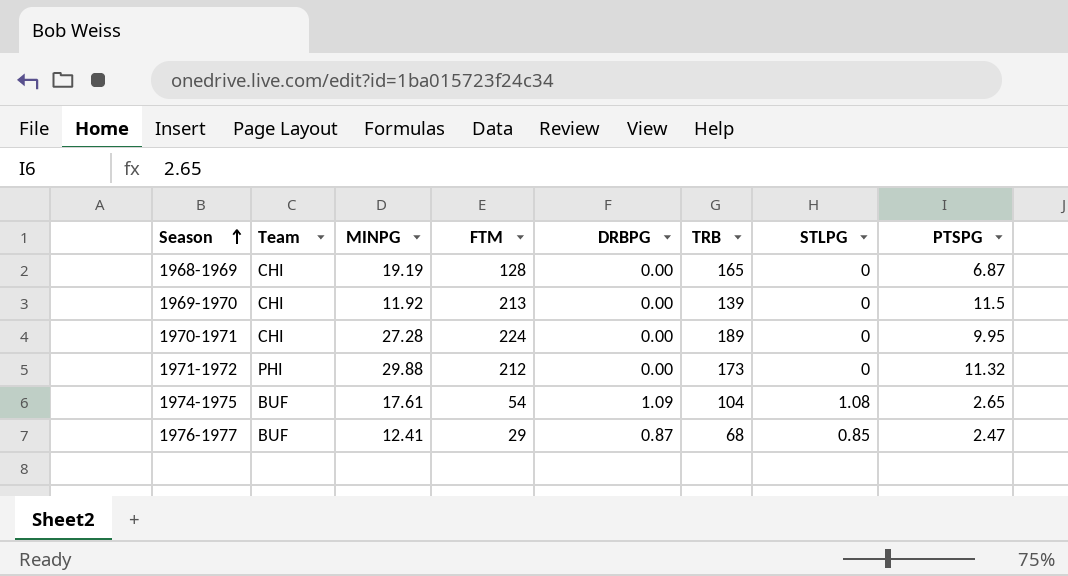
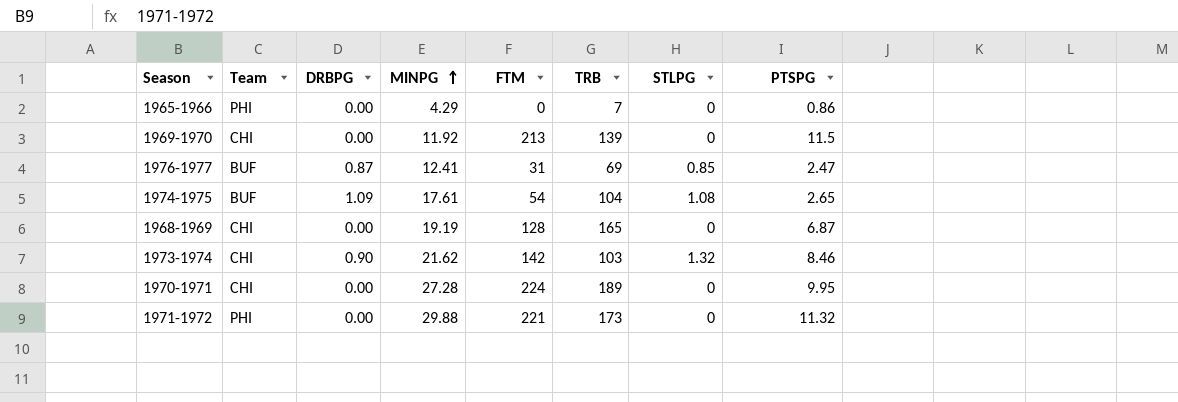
row order: Season ascending -> MINPG ascending
column DRBPG | position: 5 -> 3
row 1965-1966: none -> PHI | 0.00 | 4.29 | 0 | 7 | 0 | 0.86
1976-1977 | FTM: 29 -> 31
1976-1977 | TRB: 68 -> 69
row 1973-1974: none -> CHI | 0.90 | 21.62 | 142 | 103 | 1.32 | 8.46
1971-1972 | FTM: 212 -> 221

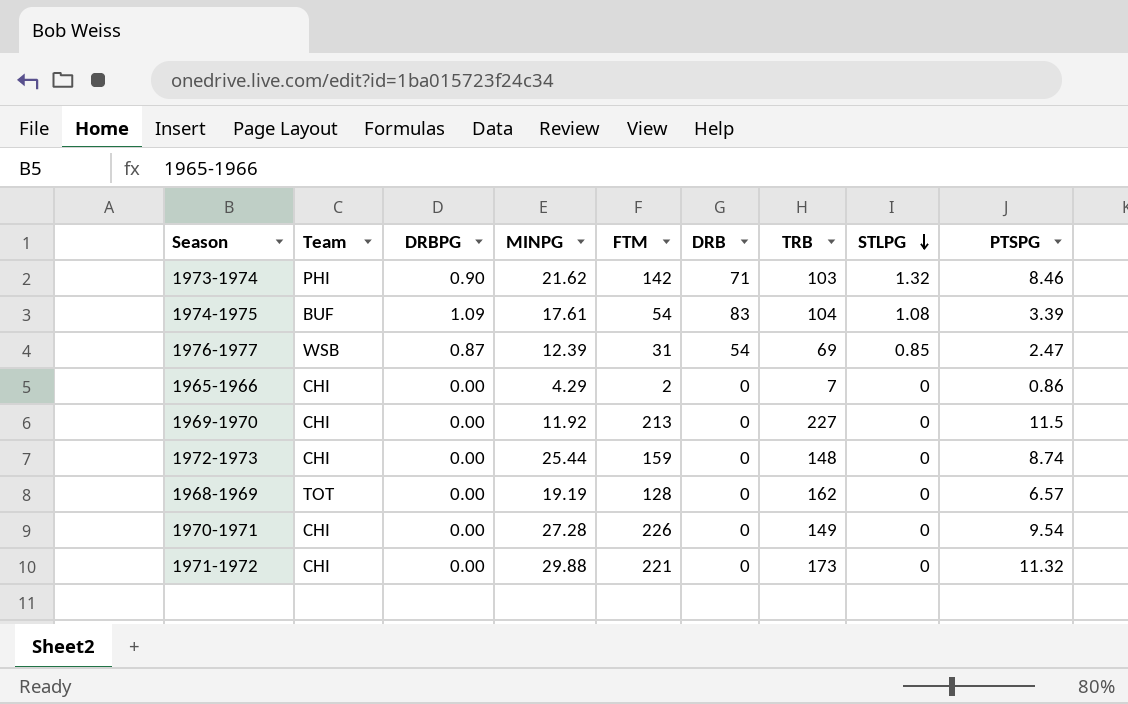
row order: MINPG ascending -> STLPG descending
column DRB | position: none -> 6
1973-1974 | Team: CHI -> PHI
1974-1975 | PTSPG: 2.65 -> 3.39
1976-1977 | Team: BUF -> WSB
1976-1977 | MINPG: 12.41 -> 12.39
1965-1966 | Team: PHI -> CHI
1965-1966 | FTM: 0 -> 2
1969-1970 | TRB: 139 -> 227
row 1972-1973: none -> CHI | 0.00 | 25.44 | 159 | 0 | 148 | 0 | 8.74
1968-1969 | Team: CHI -> TOT
1968-1969 | TRB: 165 -> 162
1968-1969 | PTSPG: 6.87 -> 6.57
1970-1971 | FTM: 224 -> 226
1970-1971 | TRB: 189 -> 149
1970-1971 | PTSPG: 9.95 -> 9.54
1971-1972 | Team: PHI -> CHI

